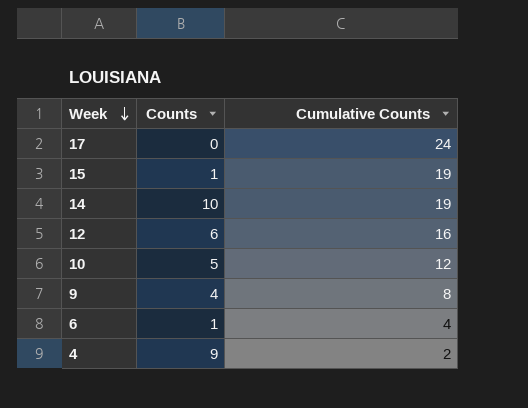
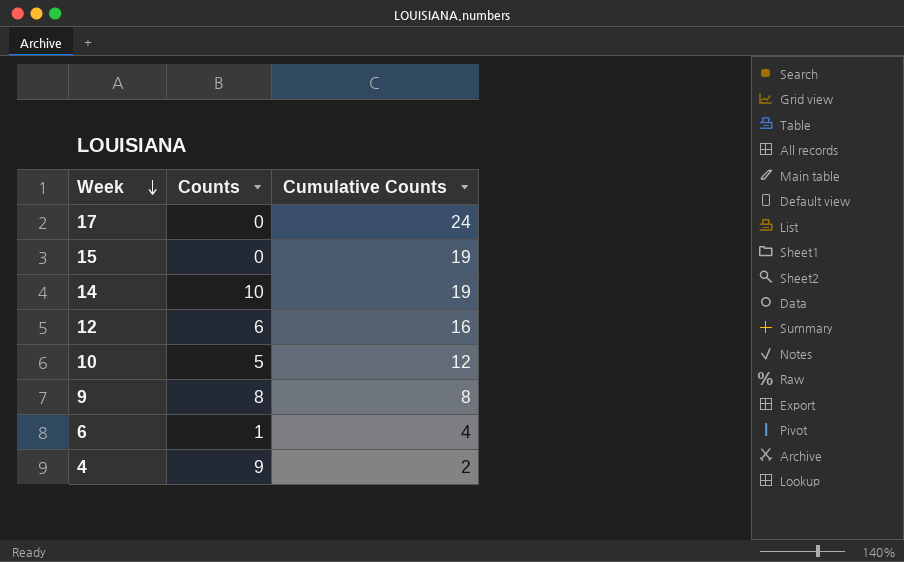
15 | Counts: 1 -> 0
9 | Counts: 4 -> 8

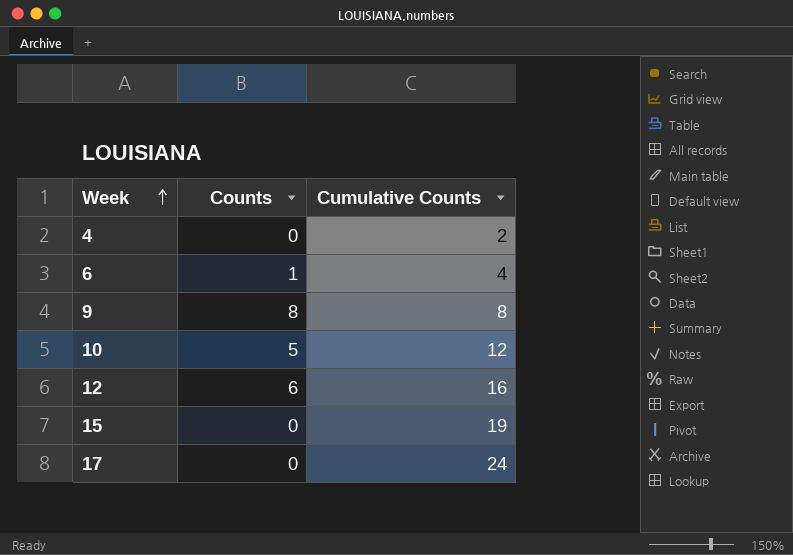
row order: Week descending -> Week ascending
row 14: 10 | 19 -> none
4 | Counts: 9 -> 0

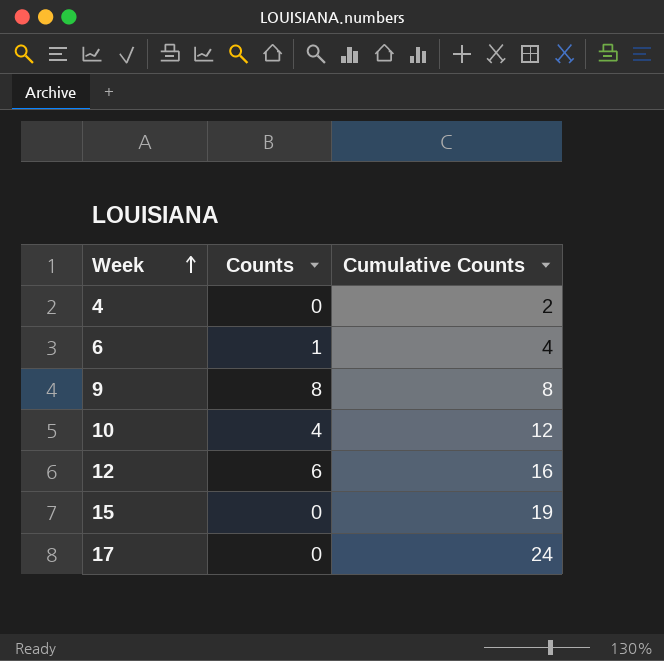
10 | Counts: 5 -> 4

